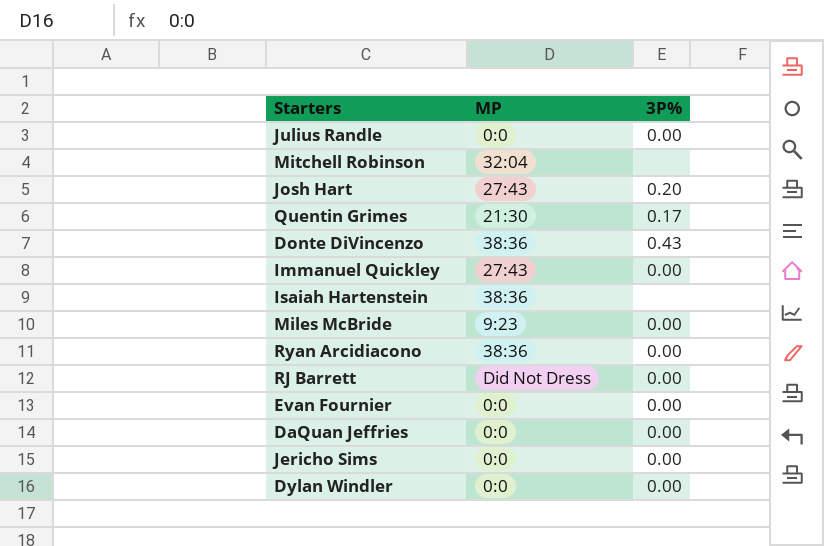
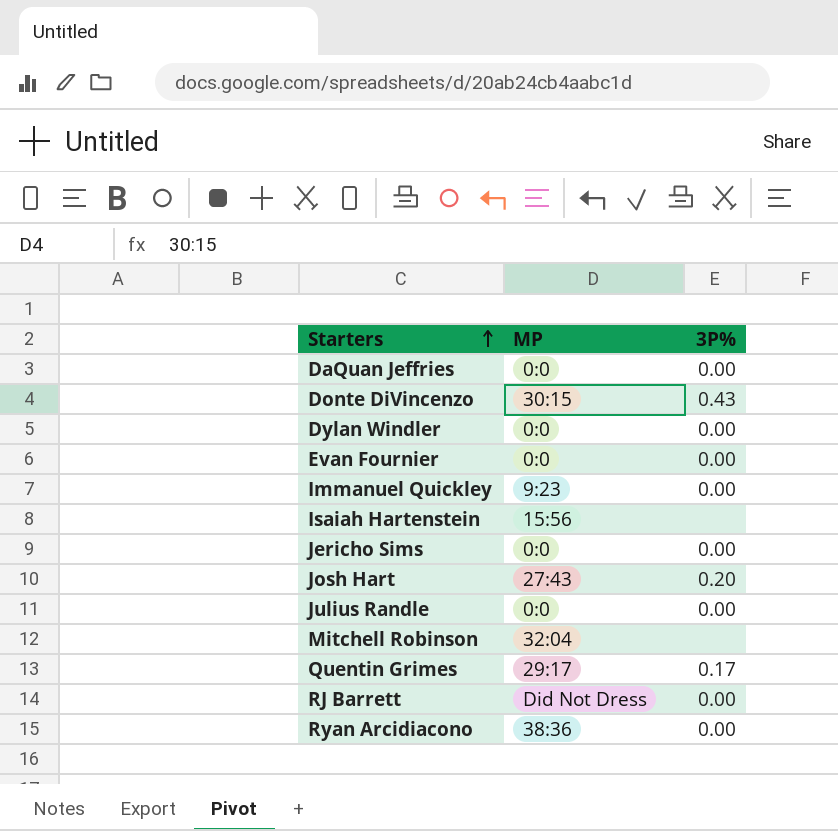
row order: none -> Starters ascending
row Miles McBride: 9:23 | 0.00 -> none
Donte DiVincenzo | MP: 38:36 -> 30:15
Immanuel Quickley | MP: 27:43 -> 9:23
Isaiah Hartenstein | MP: 38:36 -> 15:56
Quentin Grimes | MP: 21:30 -> 29:17

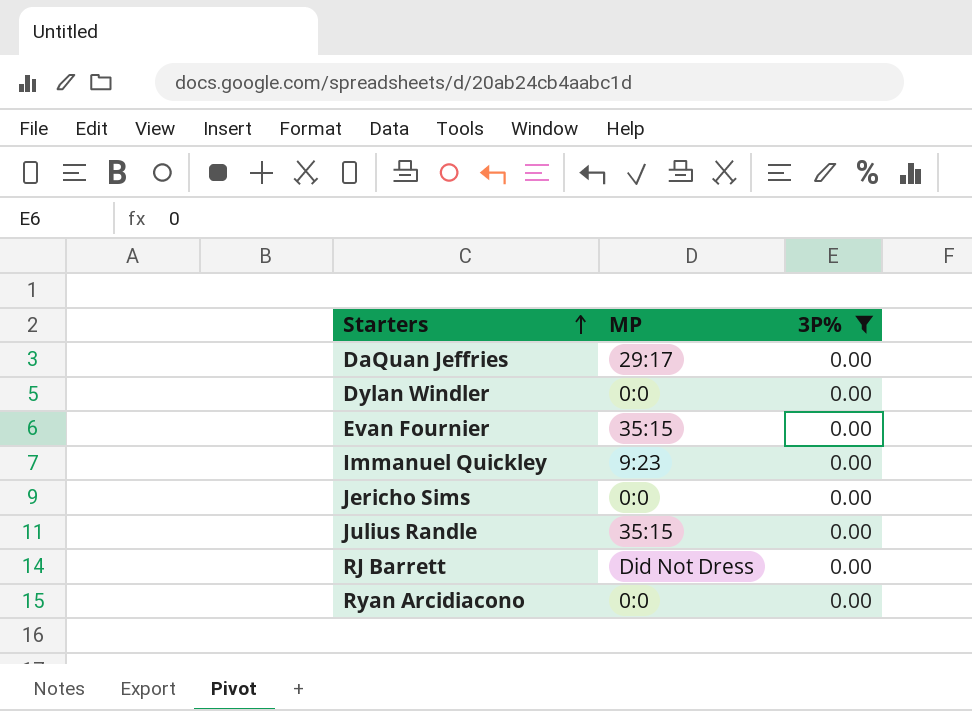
filter: none -> 3P% = 0.00
DaQuan Jeffries | MP: 0:0 -> 29:17
Evan Fournier | MP: 0:0 -> 35:15
Julius Randle | MP: 0:0 -> 35:15
Ryan Arcidiacono | MP: 38:36 -> 0:0

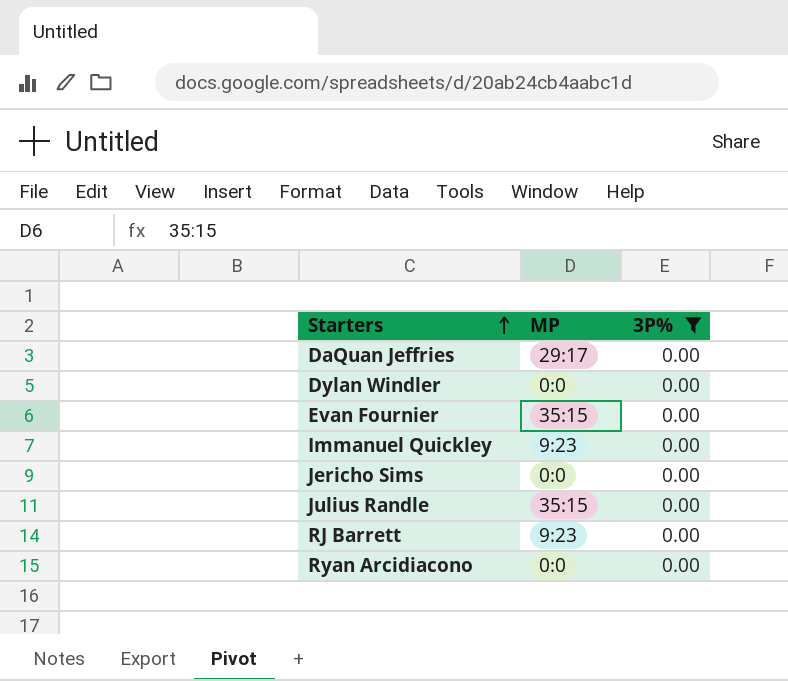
RJ Barrett | MP: Did Not Dress -> 9:23

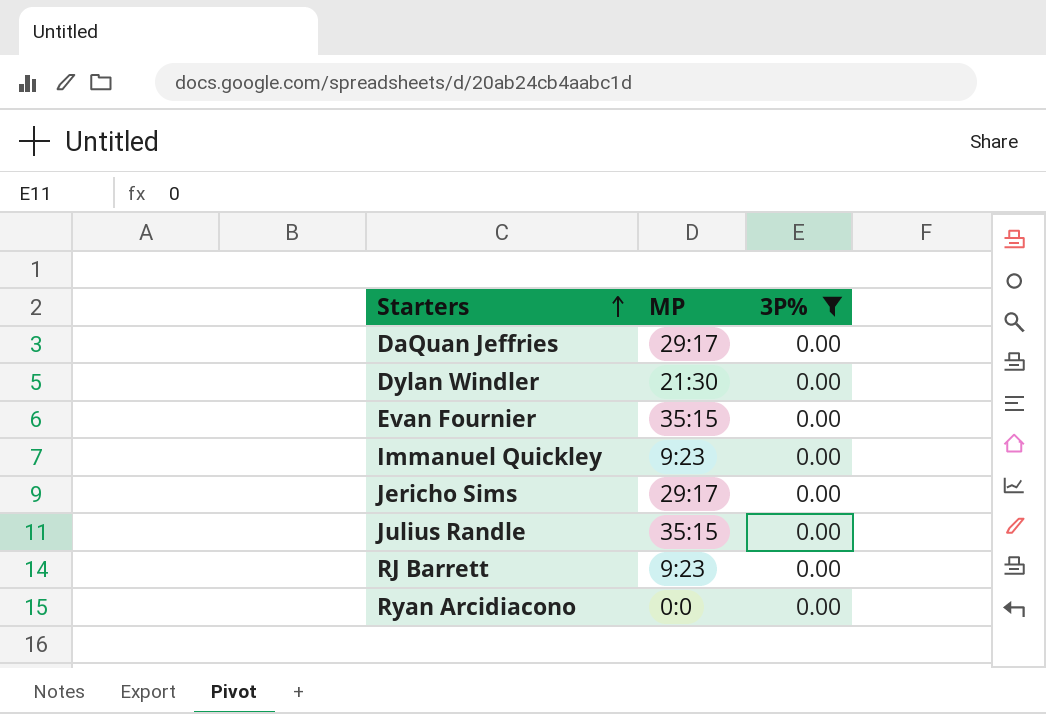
Dylan Windler | MP: 0:0 -> 21:30
Jericho Sims | MP: 0:0 -> 29:17

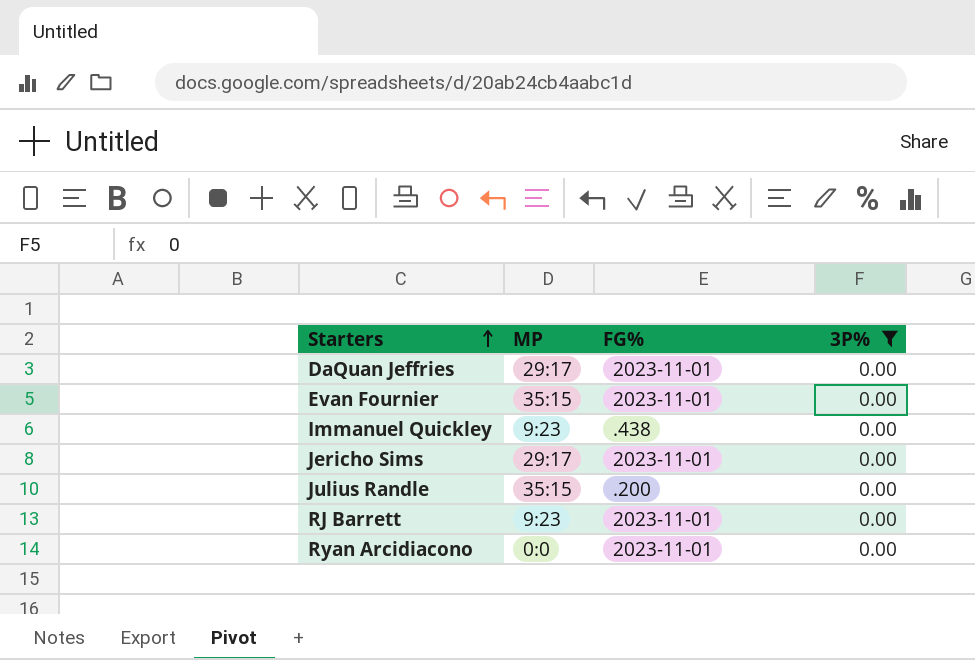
column FG% | position: none -> 3
row Dylan Windler: 21:30 | 0.00 -> none

